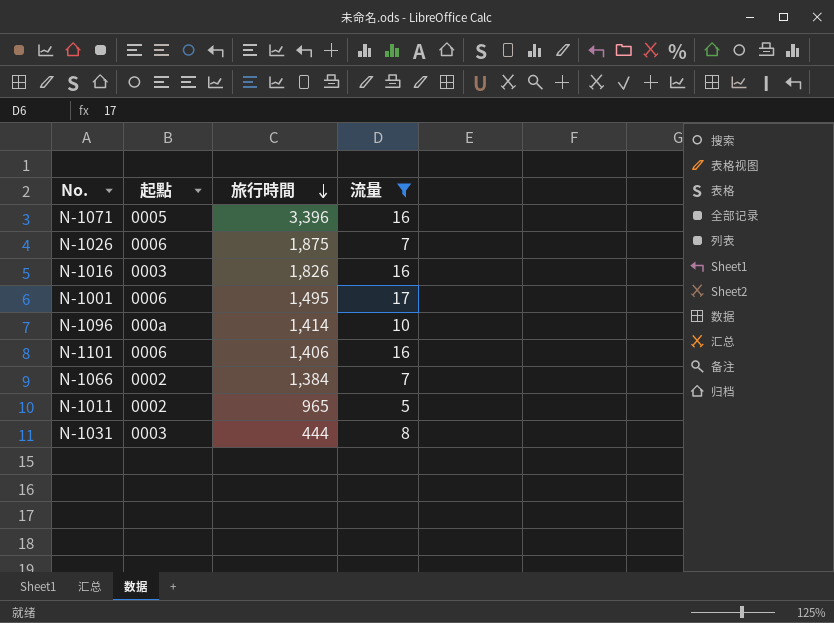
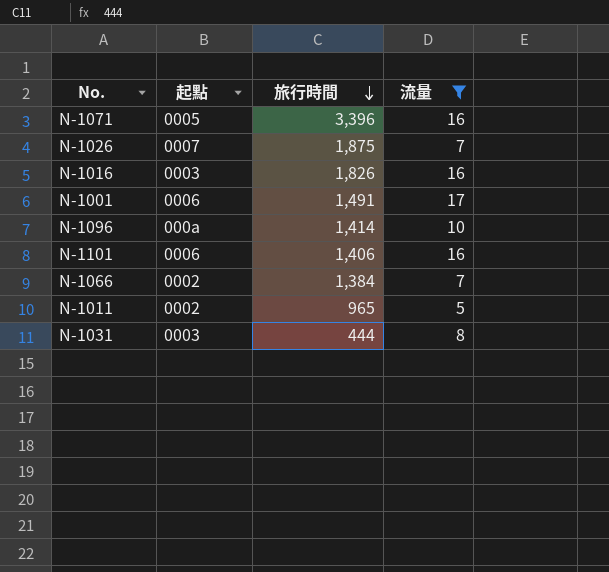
N-1026 | 起點: 0006 -> 0007
N-1001 | 旅行時間: 1,495 -> 1,491

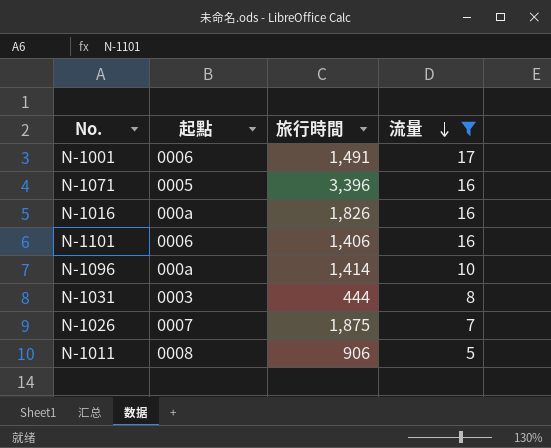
row order: 旅行時間 descending -> 流量 descending
row N-1066: 0002 | 1,384 | 7 -> none
N-1016 | 起點: 0003 -> 000a
N-1011 | 起點: 0002 -> 0008
N-1011 | 旅行時間: 965 -> 906

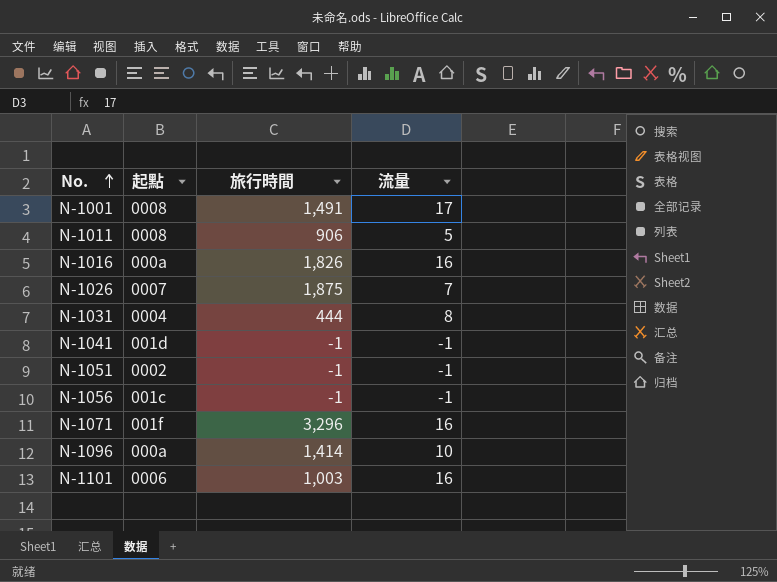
filter: 流量 != -1 -> none
row order: 流量 descending -> No. ascending
N-1001 | 起點: 0006 -> 0008
N-1031 | 起點: 0003 -> 0004
N-1071 | 起點: 0005 -> 001f
N-1071 | 旅行時間: 3,396 -> 3,296
N-1101 | 旅行時間: 1,406 -> 1,003

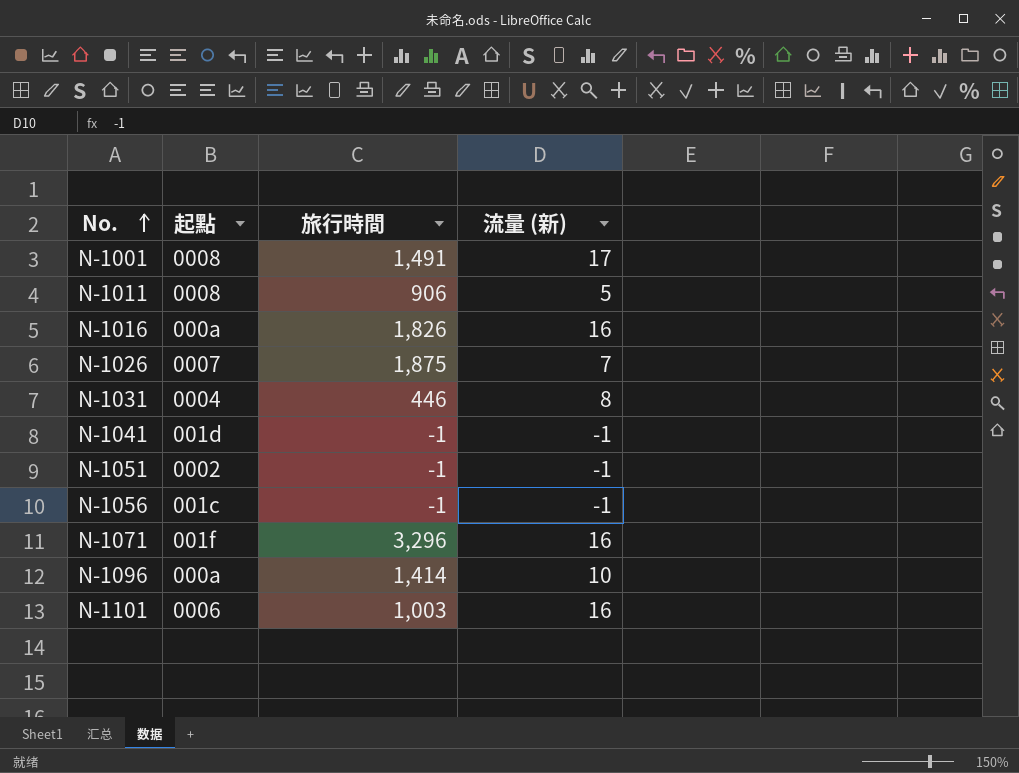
column name: 流量 -> 流量 (新)
N-1031 | 旅行時間: 444 -> 446

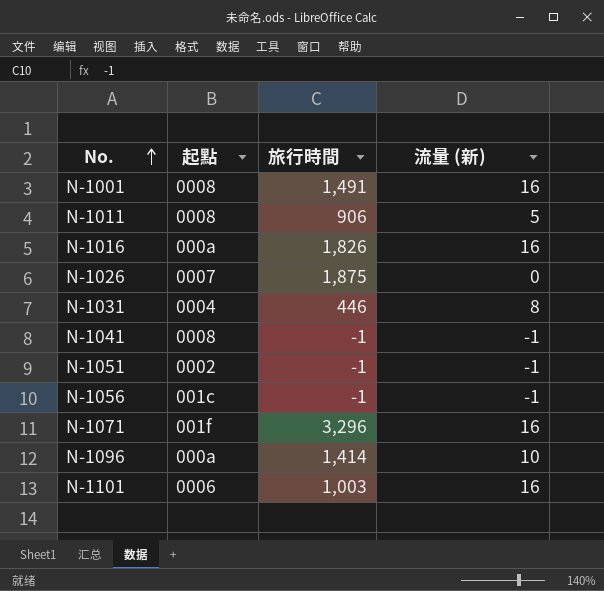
N-1001 | 流量 (新): 17 -> 16
N-1026 | 流量 (新): 7 -> 0
N-1041 | 起點: 001d -> 0008

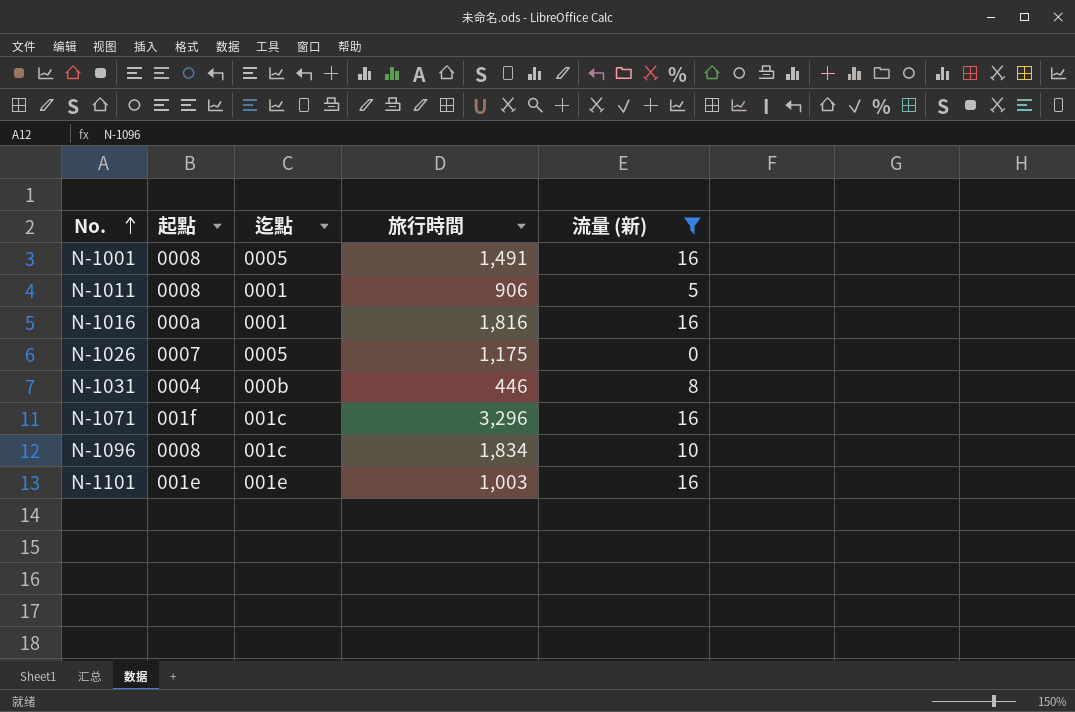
filter: none -> 流量 (新) != -1
column 迄點 | position: none -> 3
N-1016 | 旅行時間: 1,826 -> 1,816
N-1026 | 旅行時間: 1,875 -> 1,175
N-1096 | 起點: 000a -> 0008
N-1096 | 旅行時間: 1,414 -> 1,834
N-1101 | 起點: 0006 -> 001e

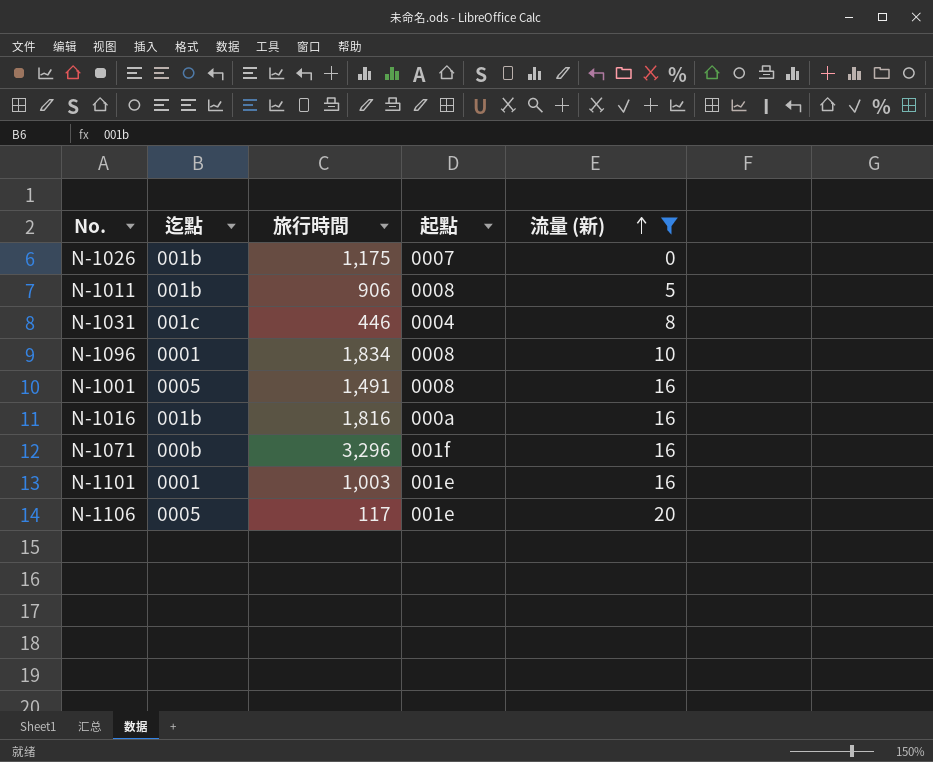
row order: No. ascending -> 流量 (新) ascending
column 起點 | position: 2 -> 4
N-1026 | 迄點: 0005 -> 001b
N-1011 | 迄點: 0001 -> 001b
N-1031 | 迄點: 000b -> 001c
N-1096 | 迄點: 001c -> 0001
N-1016 | 迄點: 0001 -> 001b
N-1071 | 迄點: 001c -> 000b
N-1101 | 迄點: 001e -> 0001
row N-1106: none -> 0005 | 117 | 001e | 20

